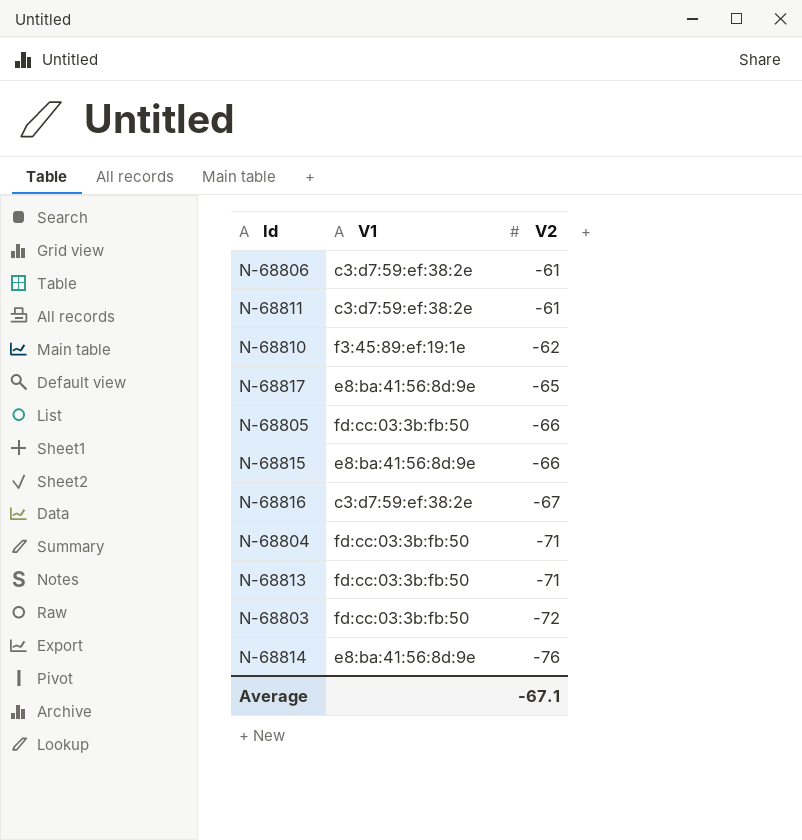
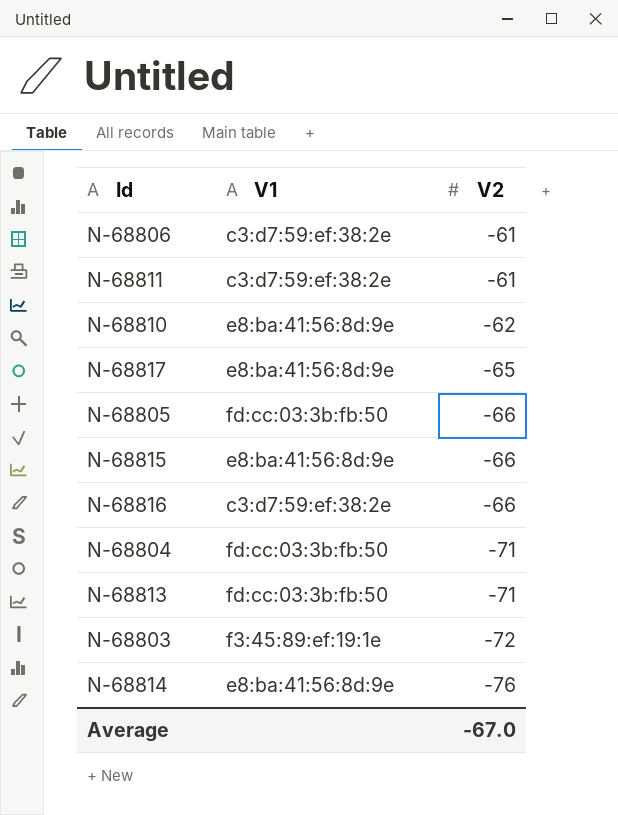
N-68810 | V1: f3:45:89:ef:19:1e -> e8:ba:41:56:8d:9e
N-68816 | V2: -67 -> -66
N-68803 | V1: fd:cc:03:3b:fb:50 -> f3:45:89:ef:19:1e
Average | V2: -67.1 -> -67.0

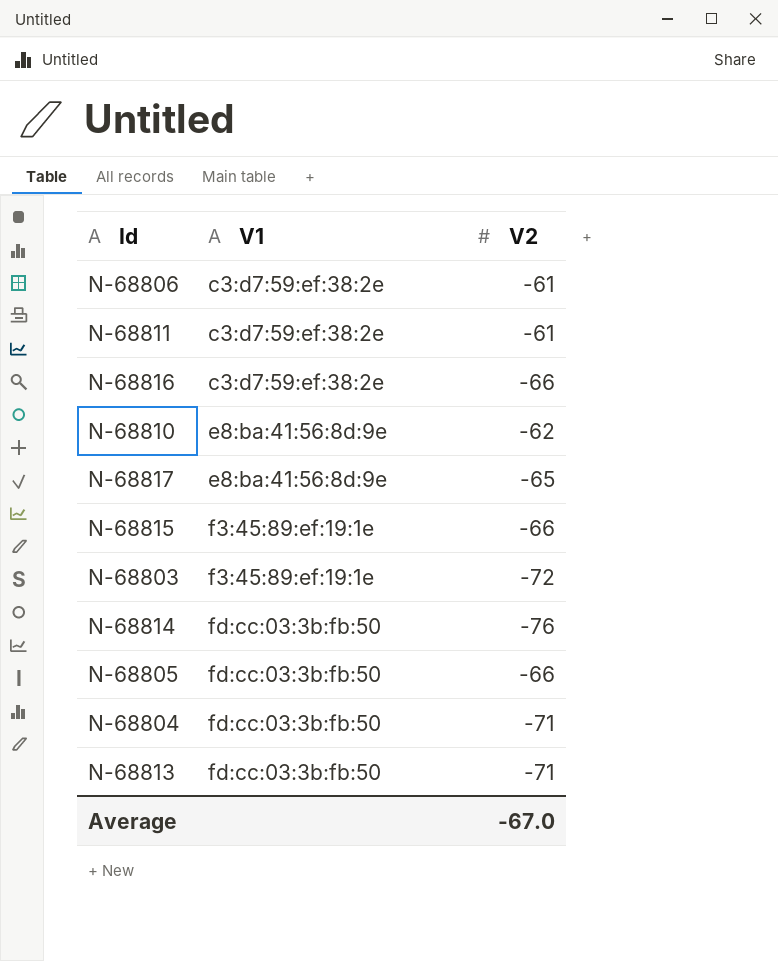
row order: V2 descending -> V1 ascending
N-68815 | V1: e8:ba:41:56:8d:9e -> f3:45:89:ef:19:1e
N-68814 | V1: e8:ba:41:56:8d:9e -> fd:cc:03:3b:fb:50

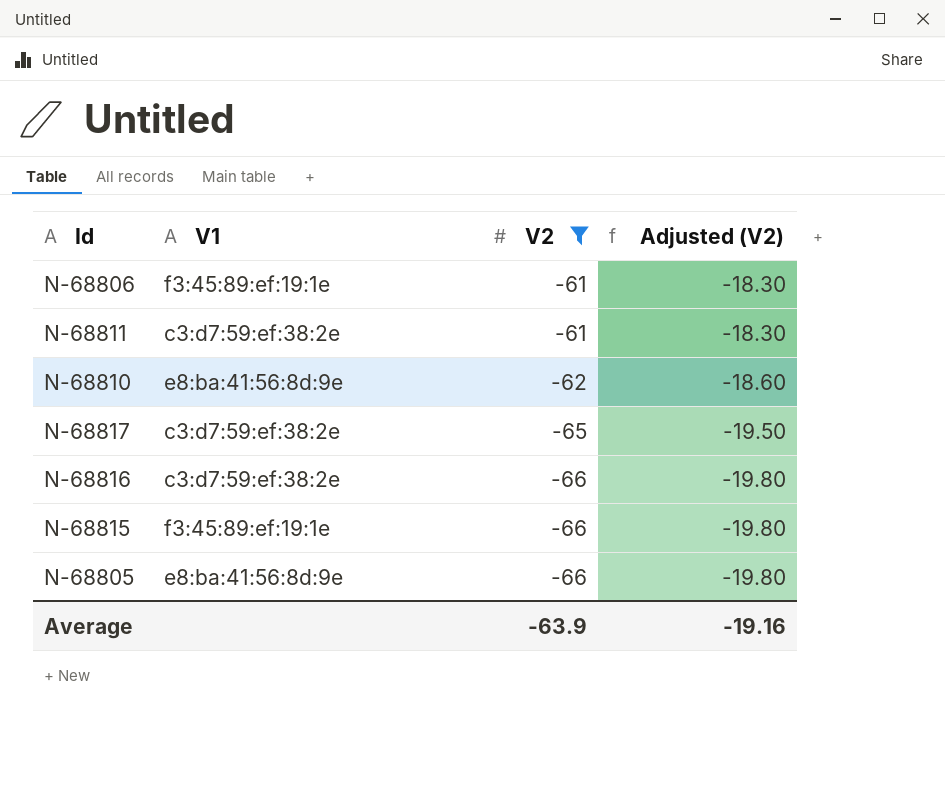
filter: none -> V2 >= -66
row order: V1 ascending -> V2 descending
column Adjusted (V2) | formula: none -> [V2] * 0.3
N-68806 | V1: c3:d7:59:ef:38:2e -> f3:45:89:ef:19:1e
N-68817 | V1: e8:ba:41:56:8d:9e -> c3:d7:59:ef:38:2e
N-68805 | V1: fd:cc:03:3b:fb:50 -> e8:ba:41:56:8d:9e
Average | V2: -67.0 -> -63.9

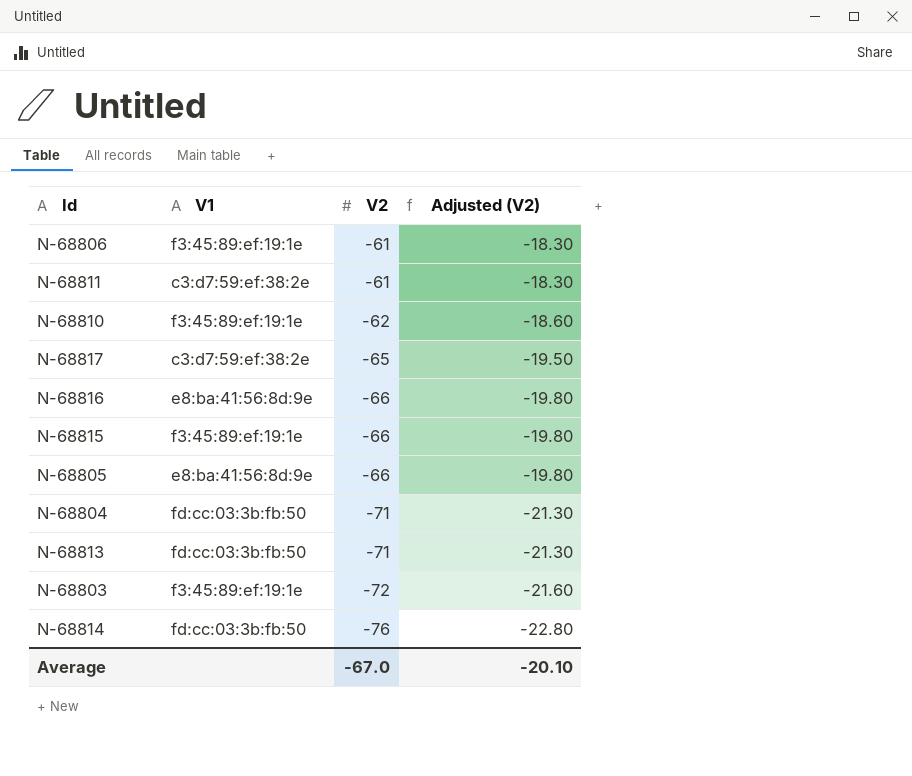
filter: V2 >= -66 -> none
N-68810 | V1: e8:ba:41:56:8d:9e -> f3:45:89:ef:19:1e
N-68816 | V1: c3:d7:59:ef:38:2e -> e8:ba:41:56:8d:9e
Average | V2: -63.9 -> -67.0
Average | Adjusted (V2): -19.16 -> -20.10

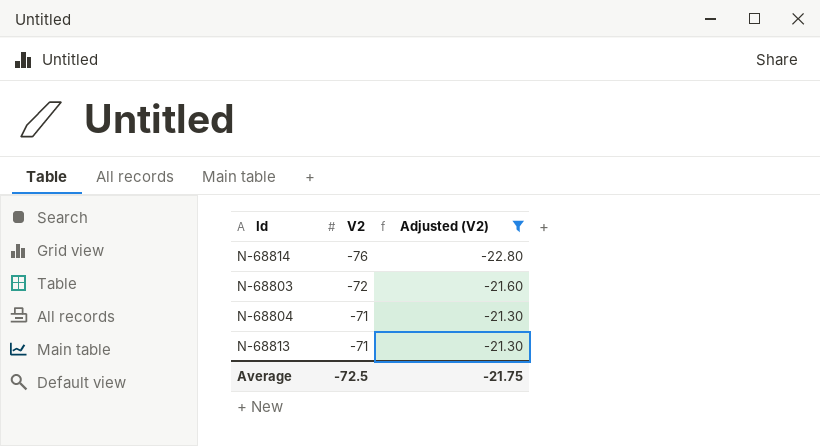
filter: none -> Adjusted (V2) <= -21.30
row order: V2 descending -> V2 ascending
column V1 | position: 2 -> none
Average | V2: -67.0 -> -72.5
Average | Adjusted (V2): -20.10 -> -21.75

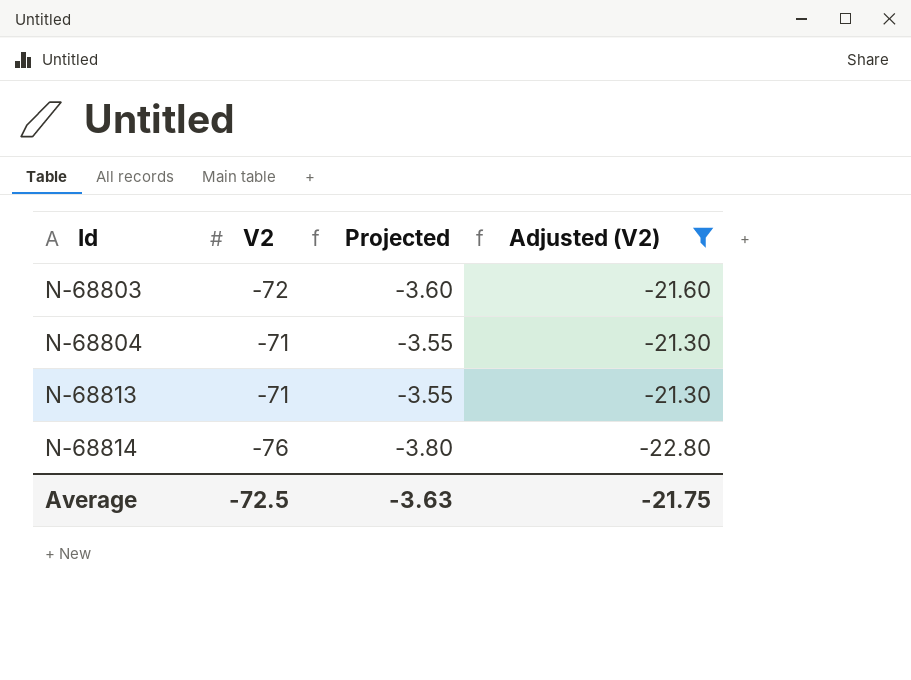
row order: V2 ascending -> Id ascending
column Projected | formula: none -> [V2] * 0.05

